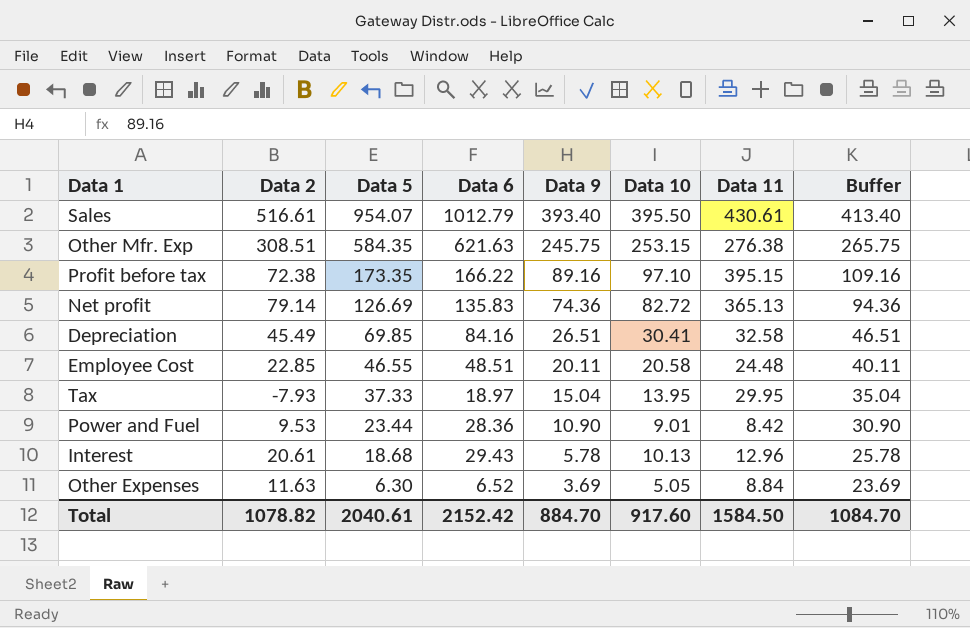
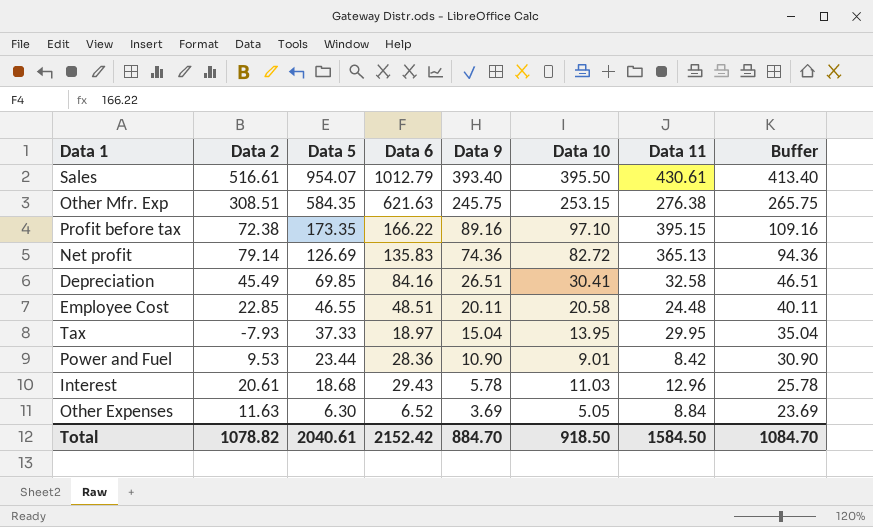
Interest | Data 10: 10.13 -> 11.03
Total | Data 10: 917.60 -> 918.50

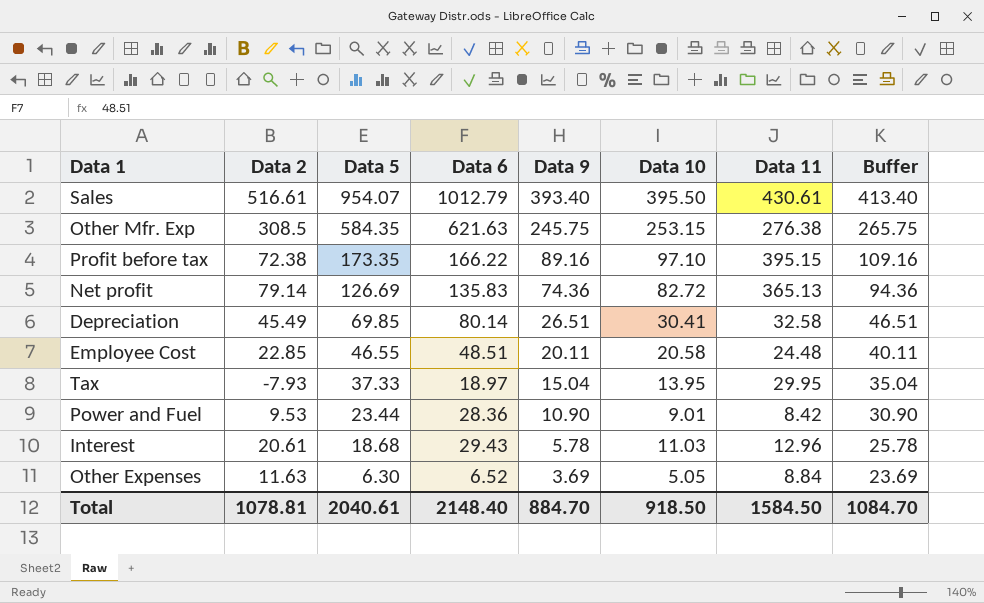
Other Mfr. Exp | Data 2: 308.51 -> 308.5
Depreciation | Data 6: 84.16 -> 80.14
Total | Data 2: 1078.82 -> 1078.81
Total | Data 6: 2152.42 -> 2148.40

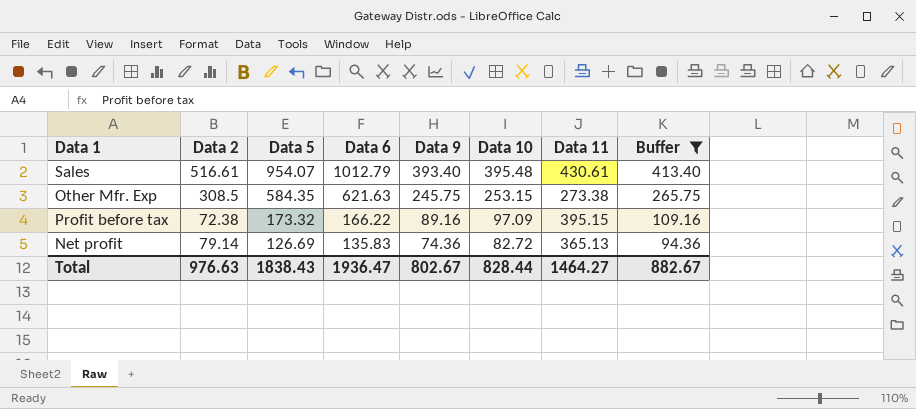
filter: none -> Buffer >= 94.36
Sales | Data 10: 395.50 -> 395.48
Other Mfr. Exp | Data 11: 276.38 -> 273.38
Profit before tax | Data 5: 173.35 -> 173.32
Profit before tax | Data 10: 97.10 -> 97.09
Total | Data 2: 1078.81 -> 976.63
Total | Data 5: 2040.61 -> 1838.43
Total | Data 6: 2148.40 -> 1936.47
Total | Data 9: 884.70 -> 802.67
Total | Data 10: 918.50 -> 828.44
Total | Data 11: 1584.50 -> 1464.27
Total | Buffer: 1084.70 -> 882.67

